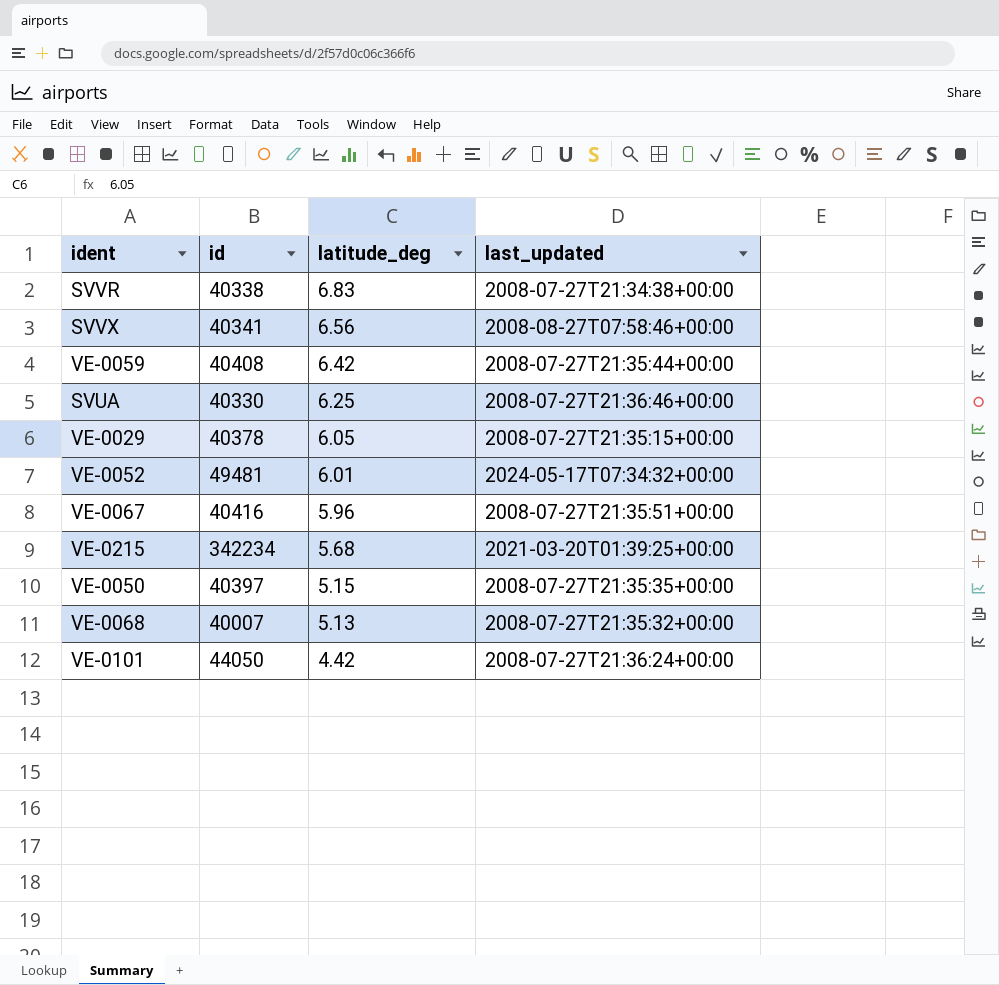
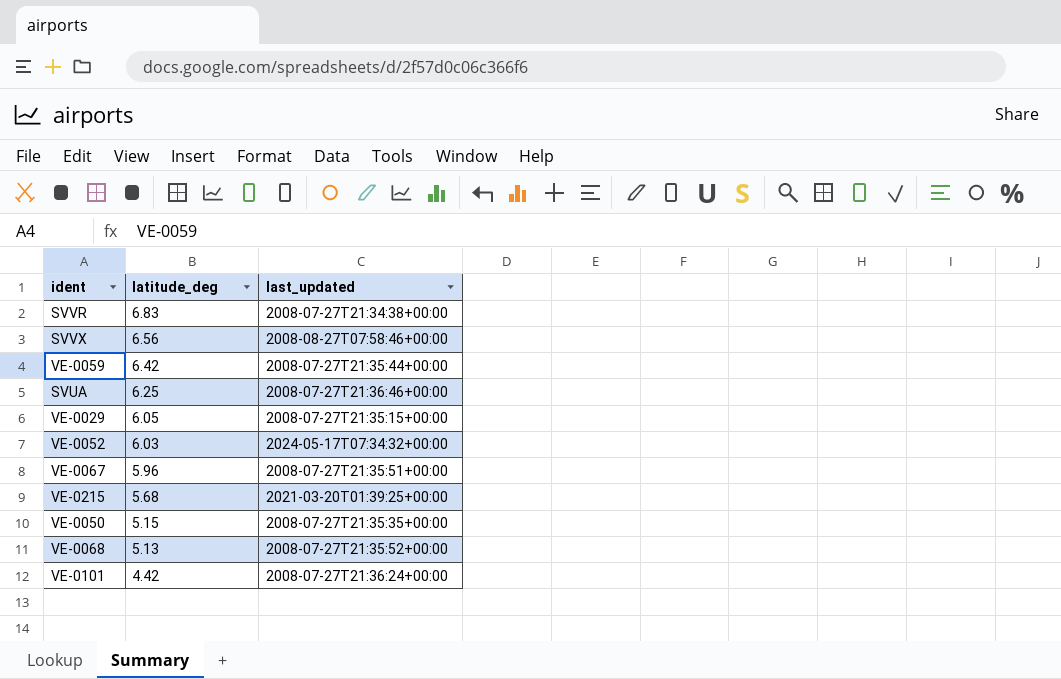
column id | position: 2 -> none
VE-0052 | latitude_deg: 6.01 -> 6.03
VE-0068 | last_updated: 2008-07-27T21:35:32+00:00 -> 2008-07-27T21:35:52+00:00

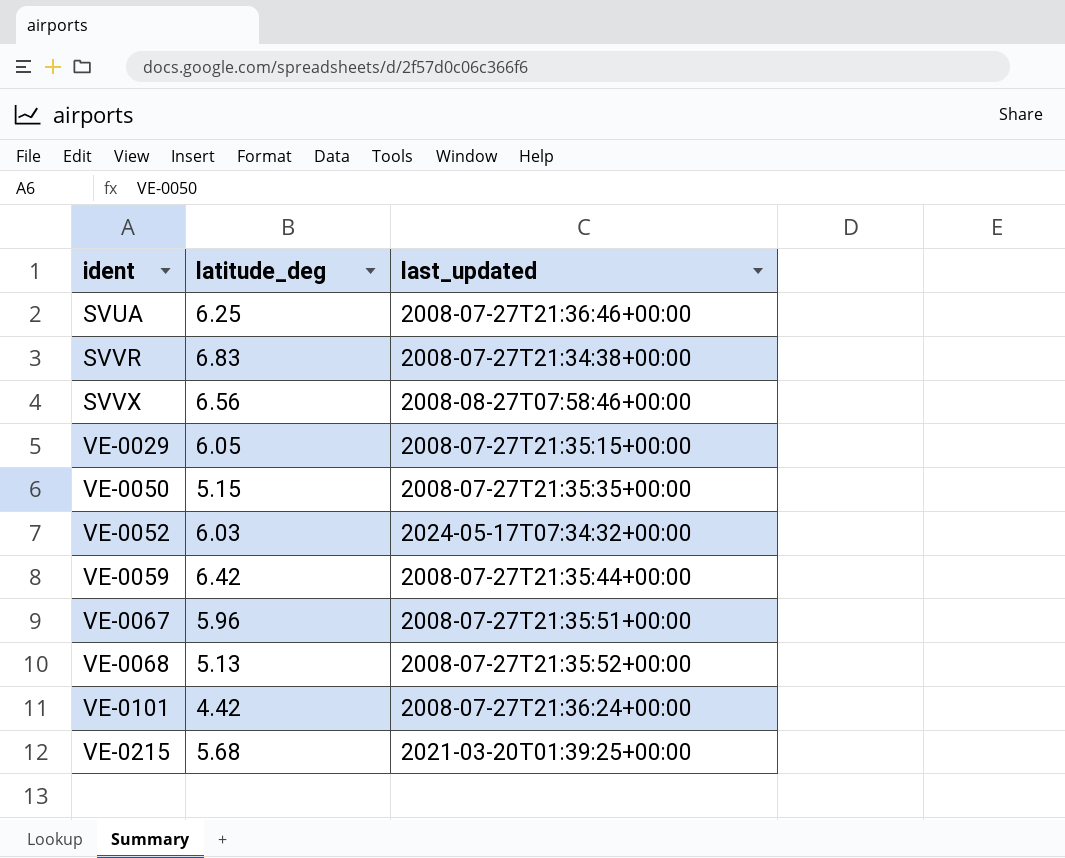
row order: latitude_deg descending -> ident ascending

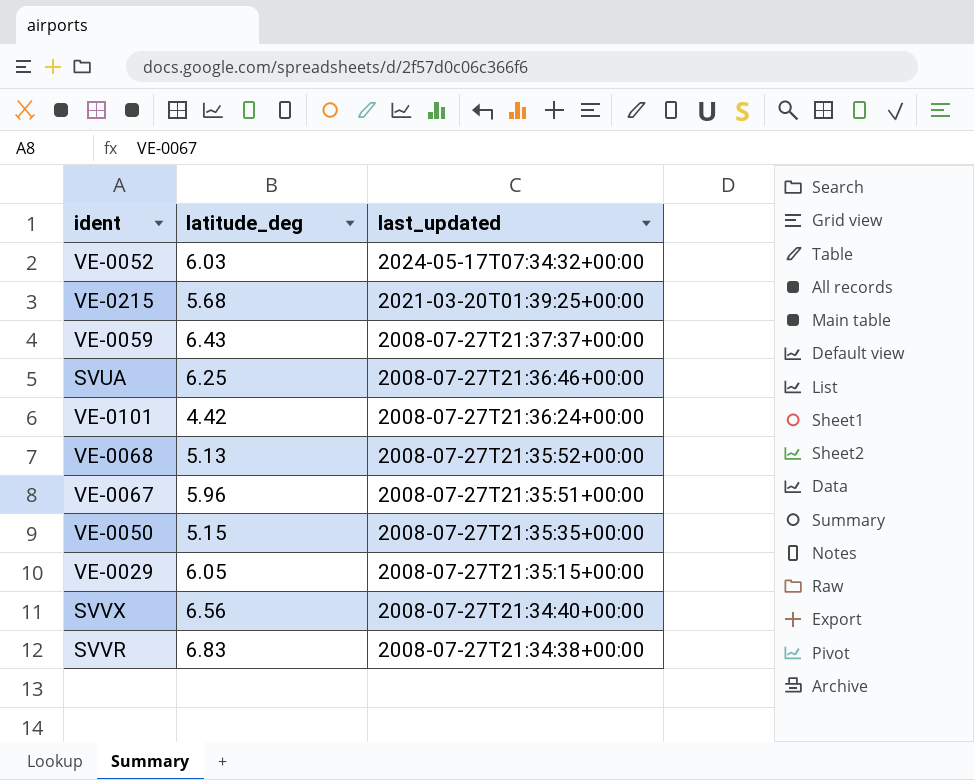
row order: ident ascending -> last_updated descending
VE-0059 | latitude_deg: 6.42 -> 6.43
VE-0059 | last_updated: 2008-07-27T21:35:44+00:00 -> 2008-07-27T21:37:37+00:00
SVVX | last_updated: 2008-08-27T07:58:46+00:00 -> 2008-07-27T21:34:40+00:00

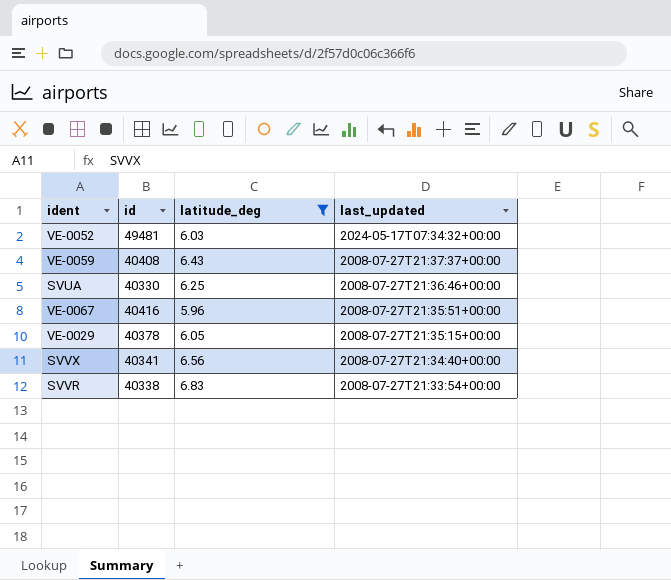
filter: none -> latitude_deg >= 5.96
column id | position: none -> 2
SVVR | last_updated: 2008-07-27T21:34:38+00:00 -> 2008-07-27T21:33:54+00:00

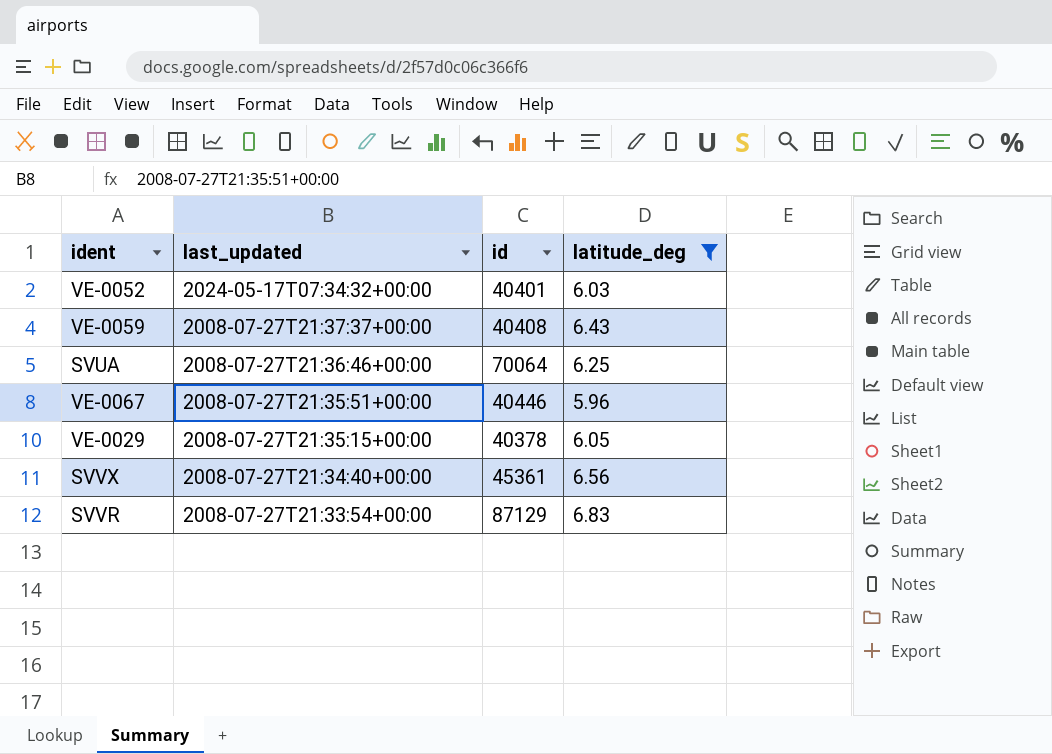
column last_updated | position: 4 -> 2
VE-0052 | id: 49481 -> 40401
SVUA | id: 40330 -> 70064
VE-0067 | id: 40416 -> 40446
SVVX | id: 40341 -> 45361
SVVR | id: 40338 -> 87129

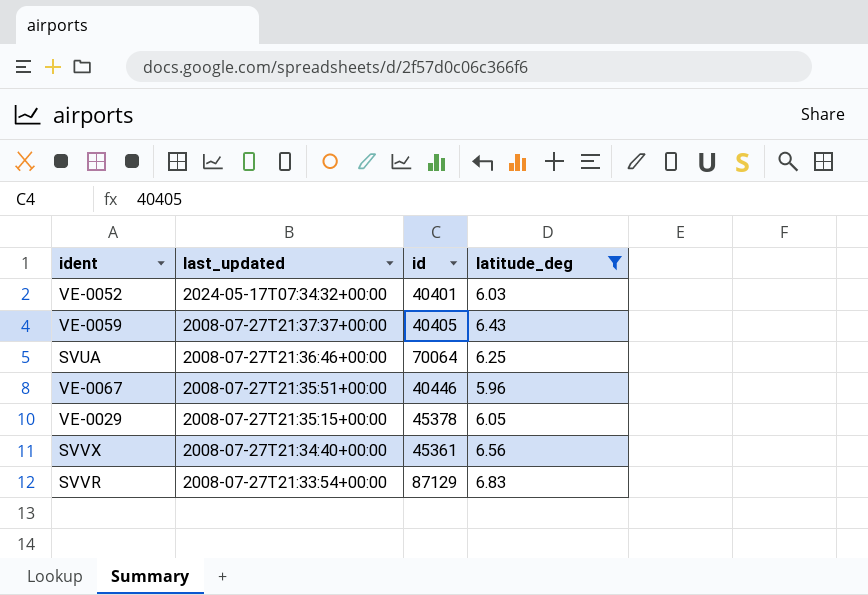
VE-0059 | id: 40408 -> 40405
VE-0029 | id: 40378 -> 45378

